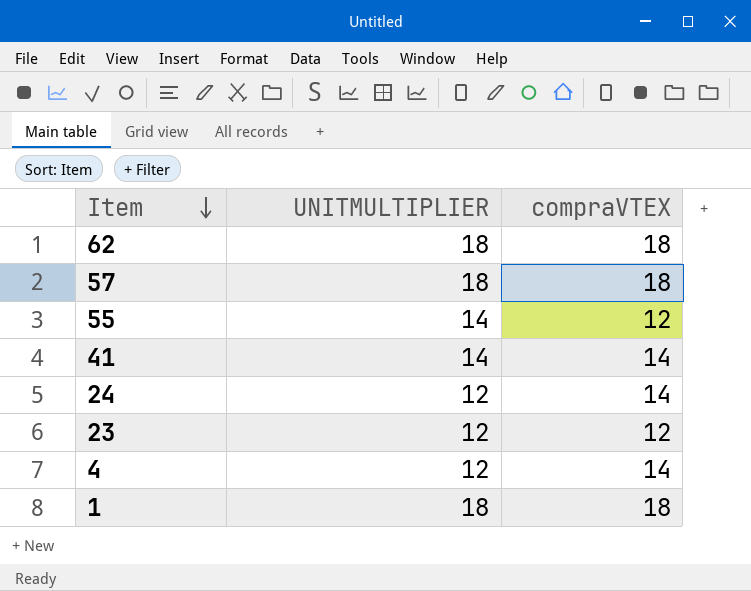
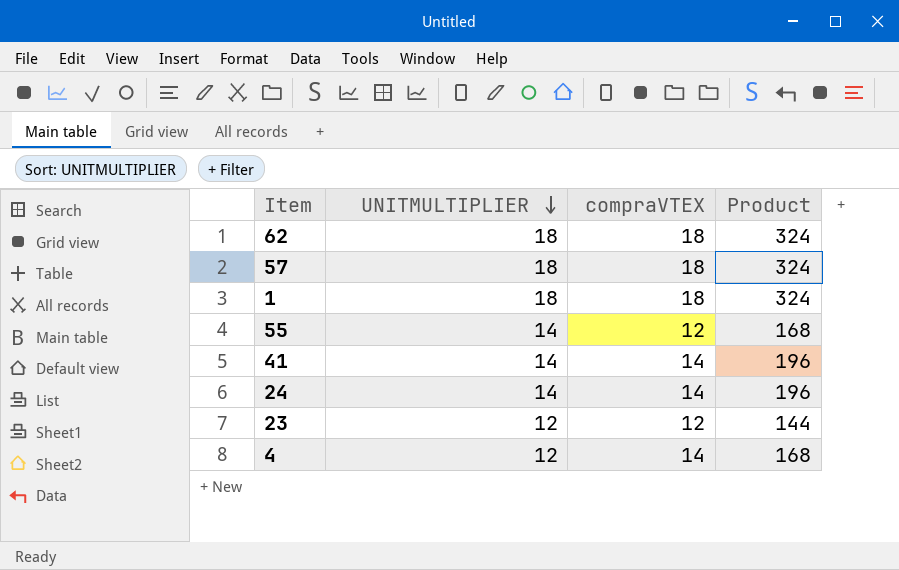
row order: Item descending -> UNITMULTIPLIER descending
column Product | formula: none -> [UNITMULTIPLIER] * [compraVTEX]
24 | UNITMULTIPLIER: 12 -> 14

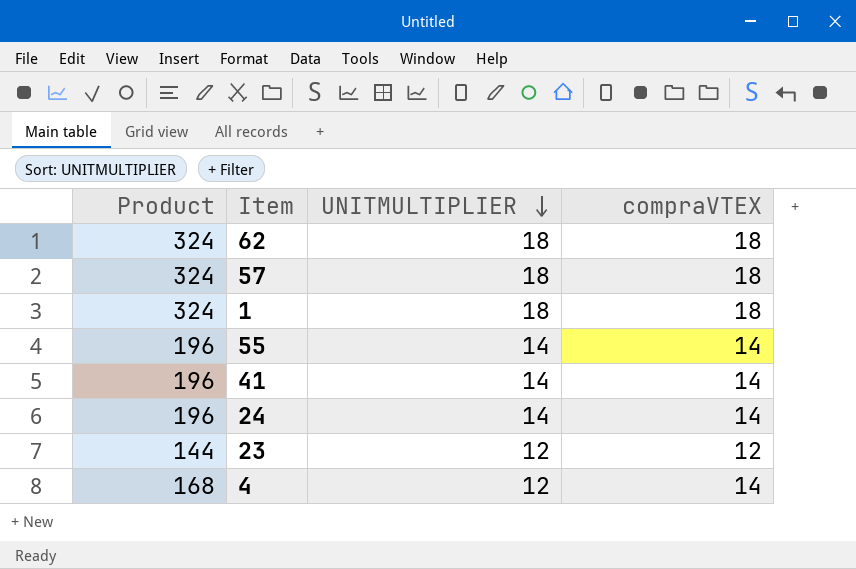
column Product | position: 4 -> 1
55 | Product: 168 -> 196
55 | compraVTEX: 12 -> 14

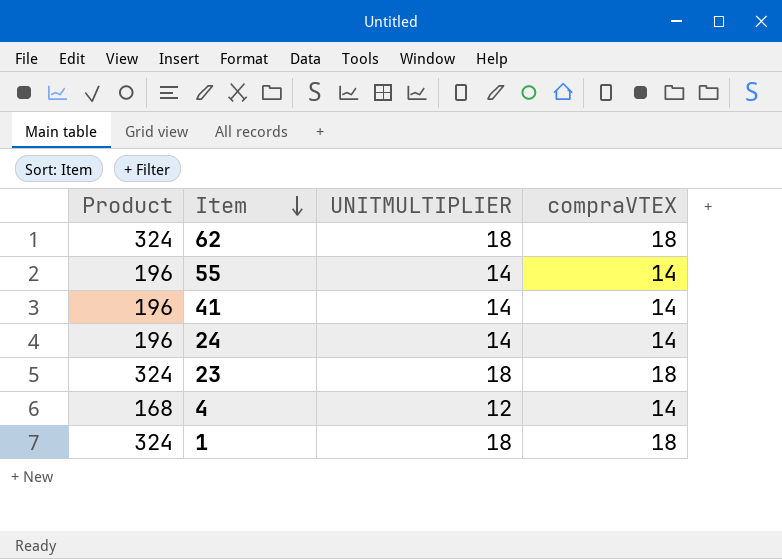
row order: UNITMULTIPLIER descending -> Item descending
row 57: 324 | 18 | 18 -> none
23 | Product: 144 -> 324
23 | UNITMULTIPLIER: 12 -> 18
23 | compraVTEX: 12 -> 18

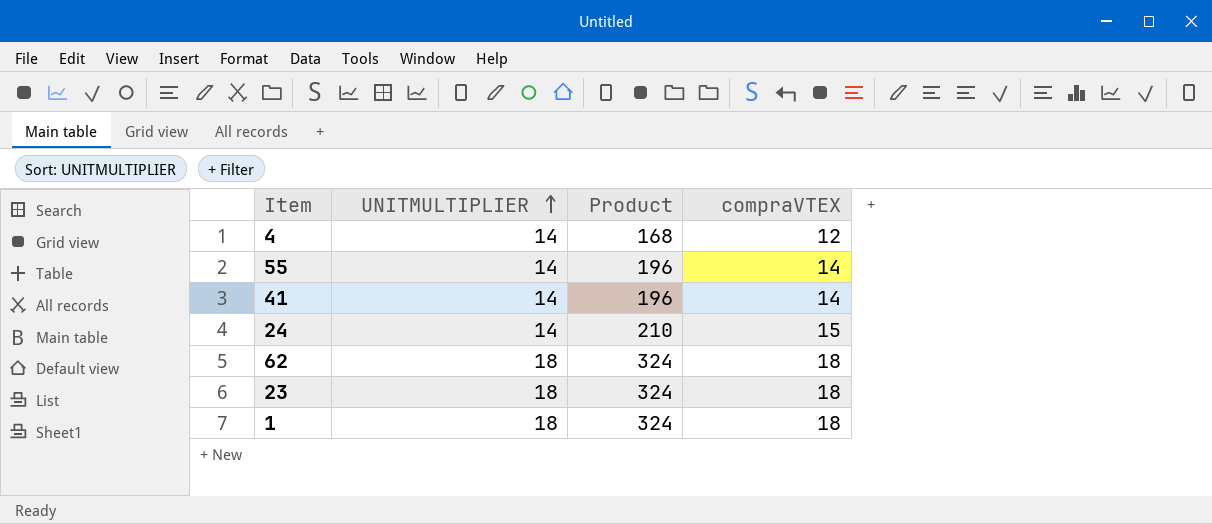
row order: Item descending -> UNITMULTIPLIER ascending
column Product | position: 1 -> 3
4 | UNITMULTIPLIER: 12 -> 14
4 | compraVTEX: 14 -> 12
24 | Product: 196 -> 210
24 | compraVTEX: 14 -> 15

